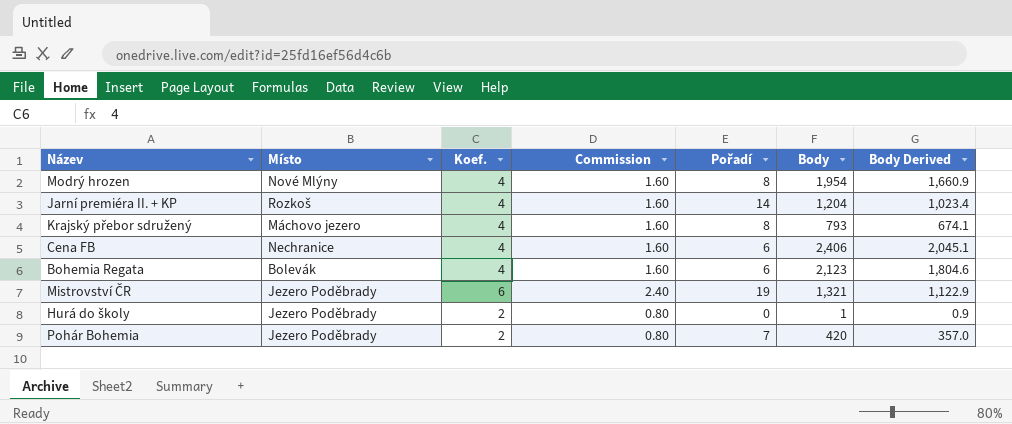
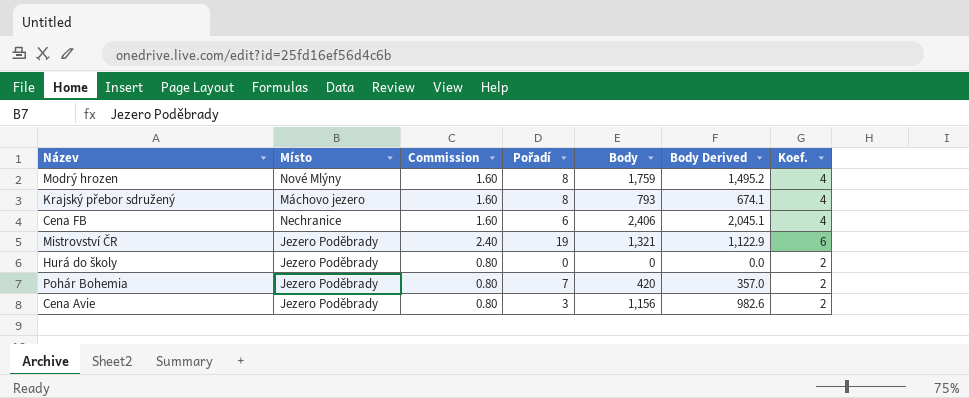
column Koef. | position: 3 -> 7
row Jarní premiéra II. + KP: Rozkoš | 4 | 1.60 | 14 | 1,204 | 1,023.4 -> none
row Bohemia Regata: Bolevák | 4 | 1.60 | 6 | 2,123 | 1,804.6 -> none
Modrý hrozen | Body: 1,954 -> 1,759
Modrý hrozen | Body Derived: 1,660.9 -> 1,495.2
Hurá do školy | Body: 1 -> 0
Hurá do školy | Body Derived: 0.9 -> 0.0
row Cena Avie: none -> Jezero Poděbrady | 0.80 | 3 | 1,156 | 982.6 | 2

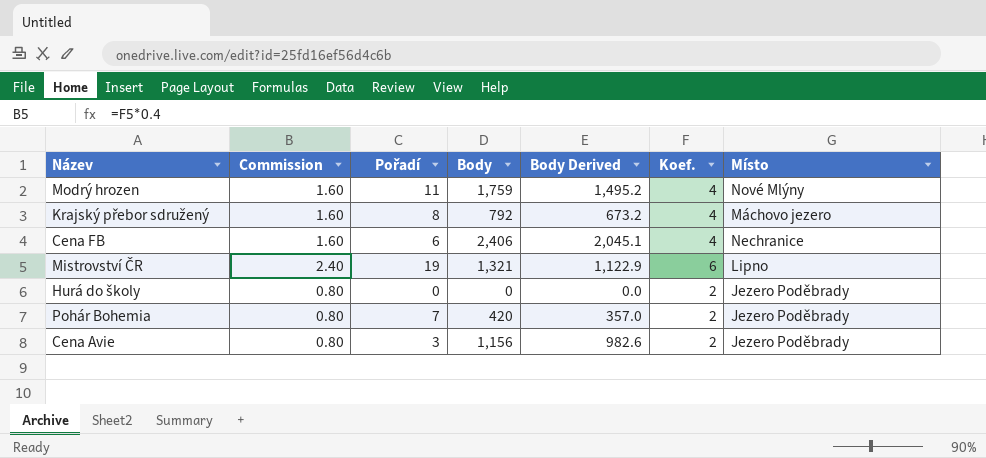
column Místo | position: 2 -> 7
Modrý hrozen | Pořadí: 8 -> 11
Krajský přebor sdružený | Body: 793 -> 792
Krajský přebor sdružený | Body Derived: 674.1 -> 673.2
Mistrovství ČR | Místo: Jezero Poděbrady -> Lipno

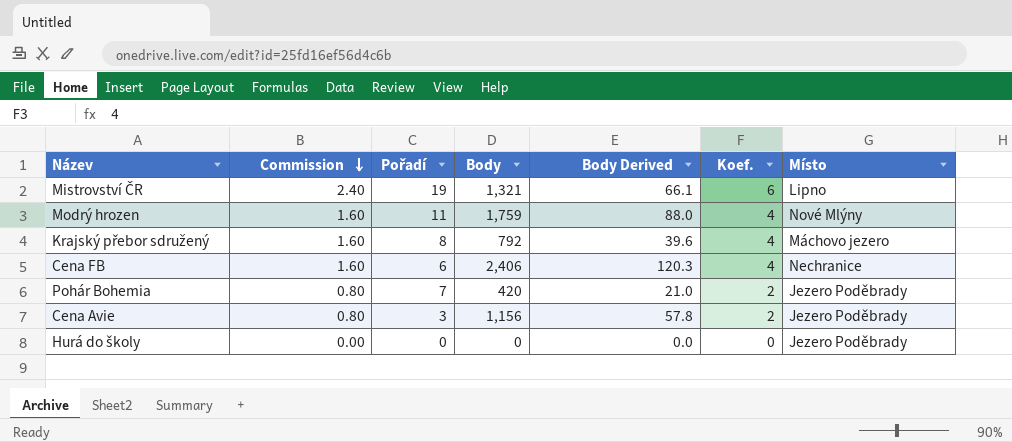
row order: none -> Commission descending
column Body Derived | formula: [Body] * 0.85 -> [Body] * 0.05
Hurá do školy | Commission: 0.80 -> 0.00
Hurá do školy | Koef.: 2 -> 0

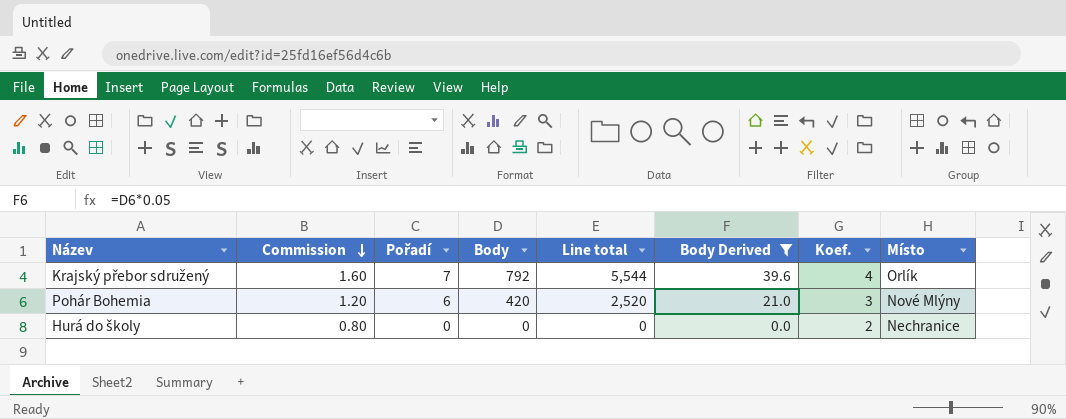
filter: none -> Body Derived <= 39.6
column Line total | formula: none -> [Pořadí] * [Body]
Krajský přebor sdružený | Pořadí: 8 -> 7
Krajský přebor sdružený | Místo: Máchovo jezero -> Orlík
Pohár Bohemia | Commission: 0.80 -> 1.20
Pohár Bohemia | Pořadí: 7 -> 6
Pohár Bohemia | Koef.: 2 -> 3
Pohár Bohemia | Místo: Jezero Poděbrady -> Nové Mlýny
Hurá do školy | Commission: 0.00 -> 0.80
Hurá do školy | Koef.: 0 -> 2
Hurá do školy | Místo: Jezero Poděbrady -> Nechranice

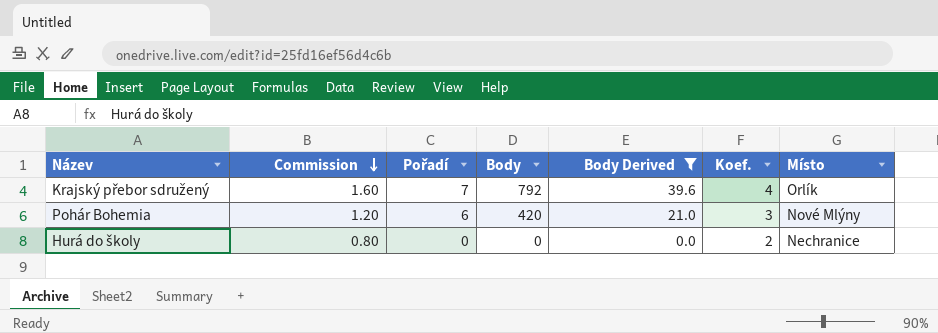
column Line total | formula: [Pořadí] * [Body] -> none

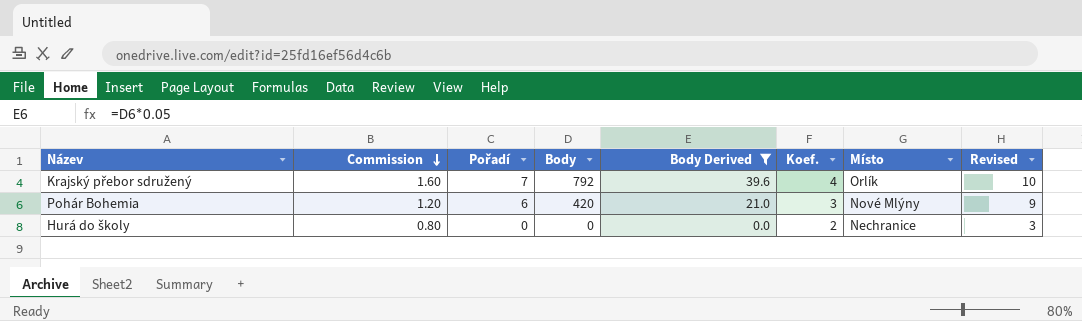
column Revised | formula: none -> [Pořadí] + 3

